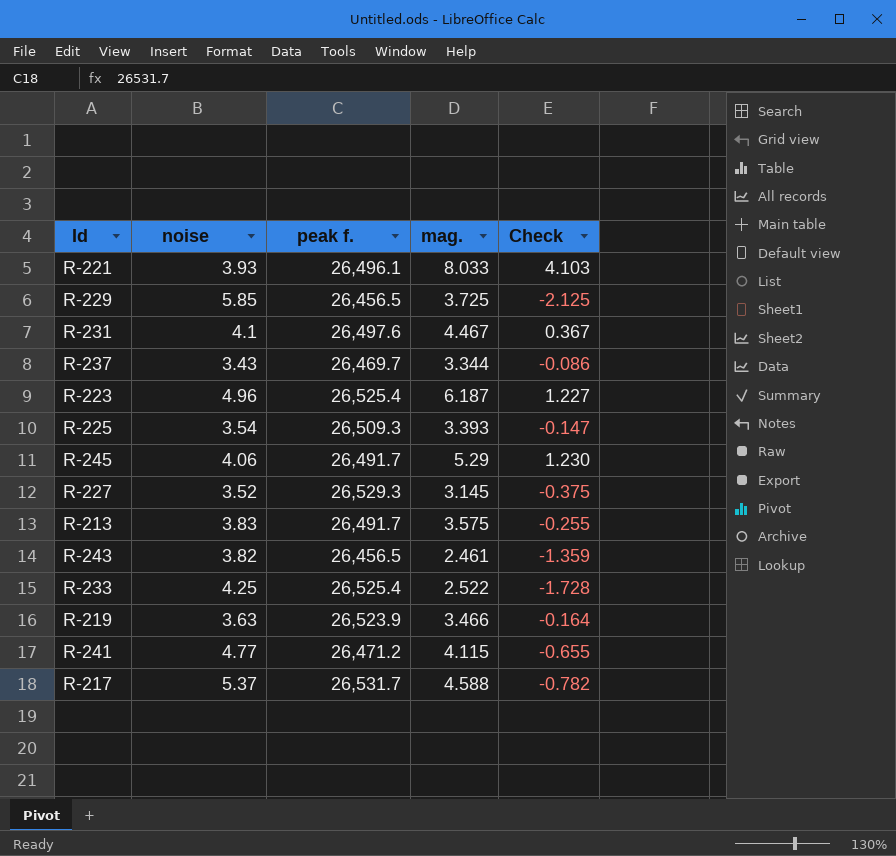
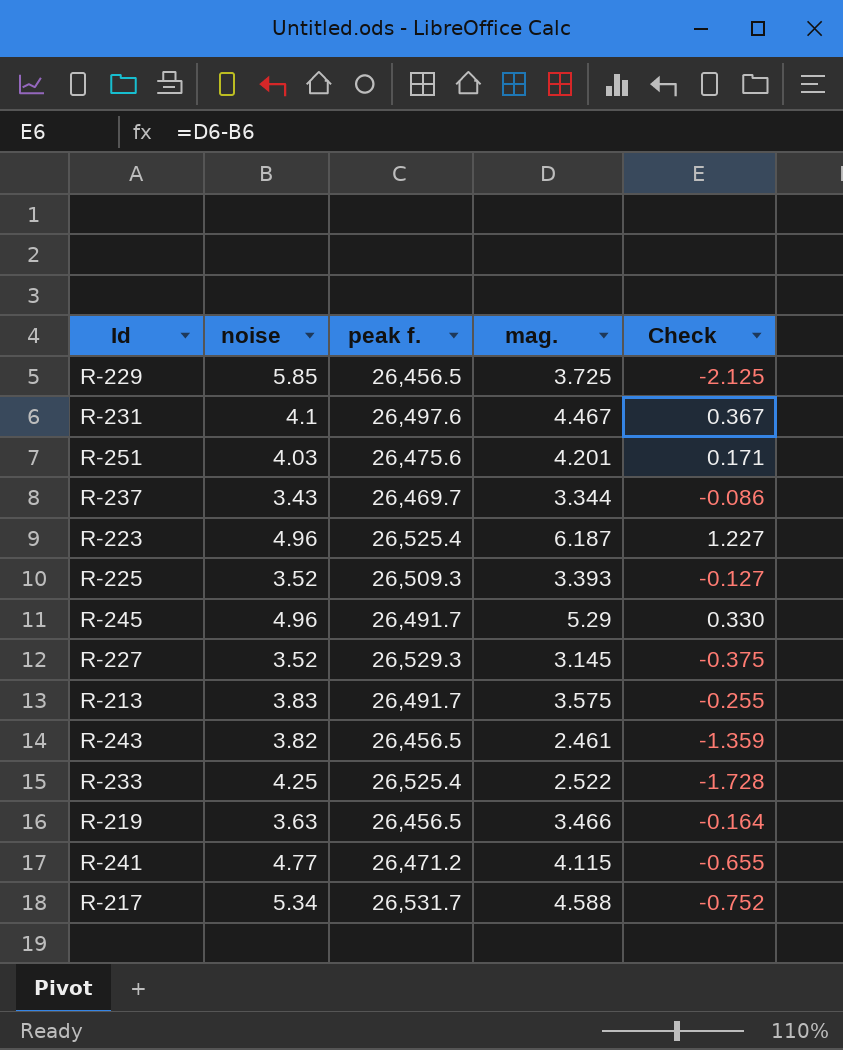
row R-221: 3.93 | 26,496.1 | 8.033 | 4.103 -> none
row R-251: none -> 4.03 | 26,475.6 | 4.201 | 0.171
R-225 | noise: 3.54 -> 3.52
R-225 | Check: -0.147 -> -0.127
R-245 | noise: 4.06 -> 4.96
R-245 | Check: 1.230 -> 0.330
R-219 | peak f.: 26,523.9 -> 26,456.5
R-217 | noise: 5.37 -> 5.34
R-217 | Check: -0.782 -> -0.752

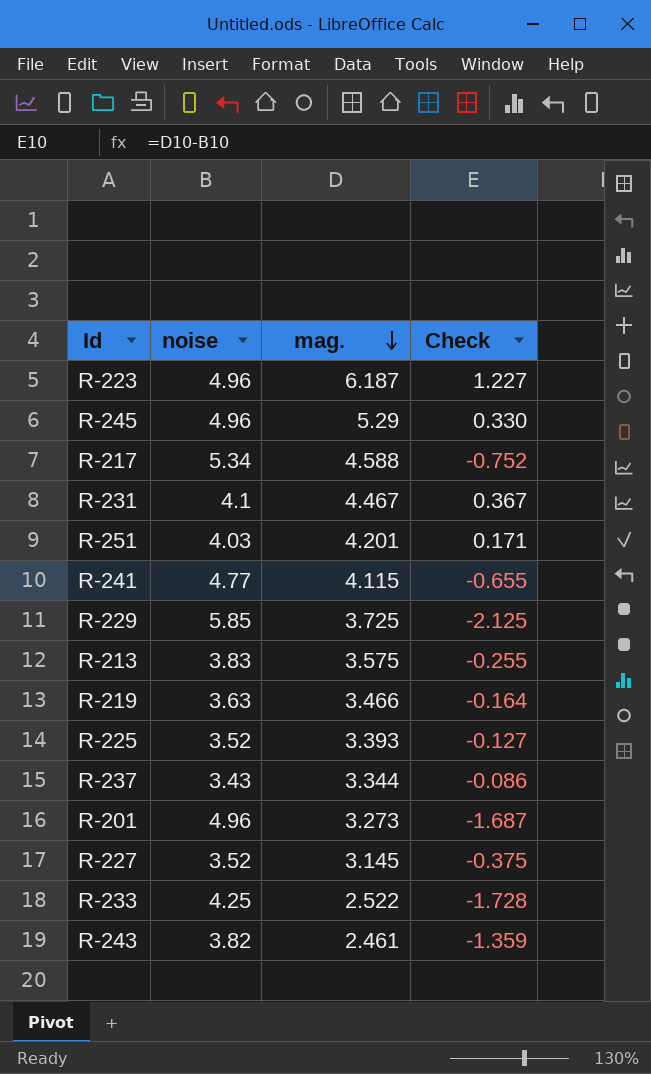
row order: none -> mag. descending
column peak f. | position: 3 -> none
row R-201: none -> 4.96 | 3.273 | -1.687

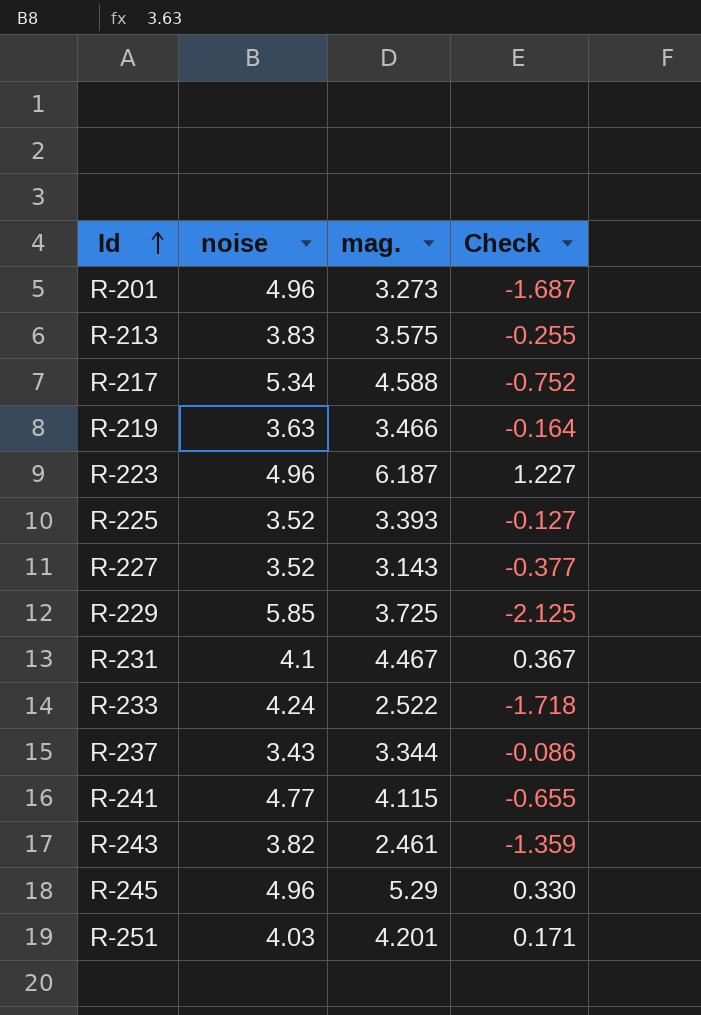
row order: mag. descending -> Id ascending
R-227 | mag.: 3.145 -> 3.143
R-227 | Check: -0.375 -> -0.377
R-233 | noise: 4.25 -> 4.24
R-233 | Check: -1.728 -> -1.718

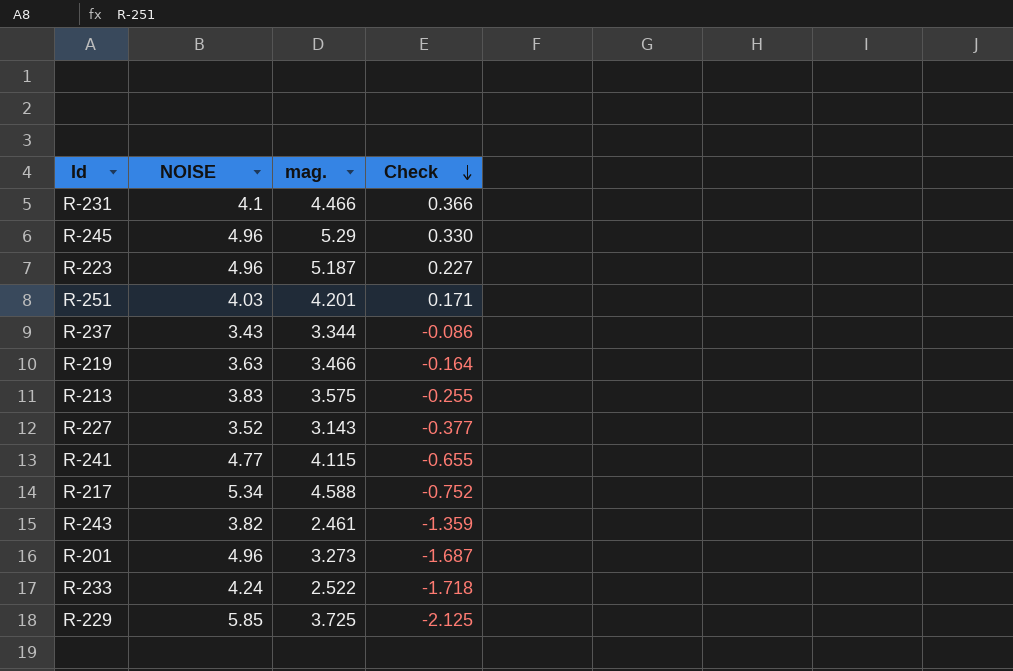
row order: Id ascending -> Check descending
column name: noise -> NOISE
row R-225: 3.52 | 3.393 | -0.127 -> none
R-231 | mag.: 4.467 -> 4.466
R-231 | Check: 0.367 -> 0.366
R-223 | mag.: 6.187 -> 5.187
R-223 | Check: 1.227 -> 0.227

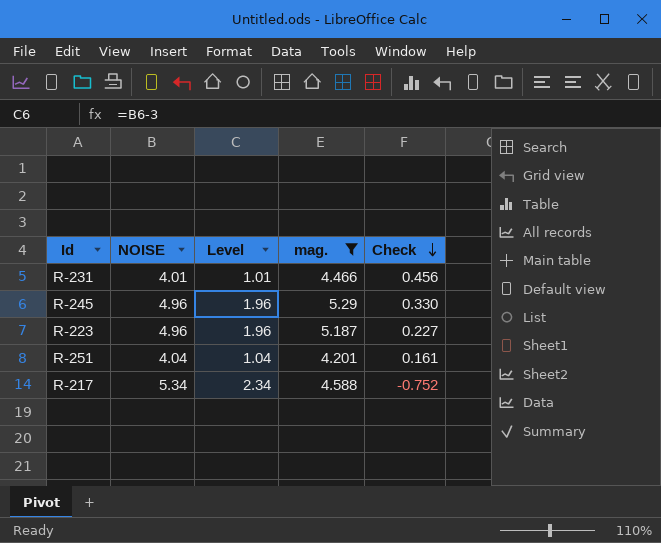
filter: none -> mag. >= 4.201
column Level | formula: none -> [NOISE] - 3
R-231 | NOISE: 4.1 -> 4.01
R-231 | Check: 0.366 -> 0.456
R-251 | NOISE: 4.03 -> 4.04
R-251 | Check: 0.171 -> 0.161

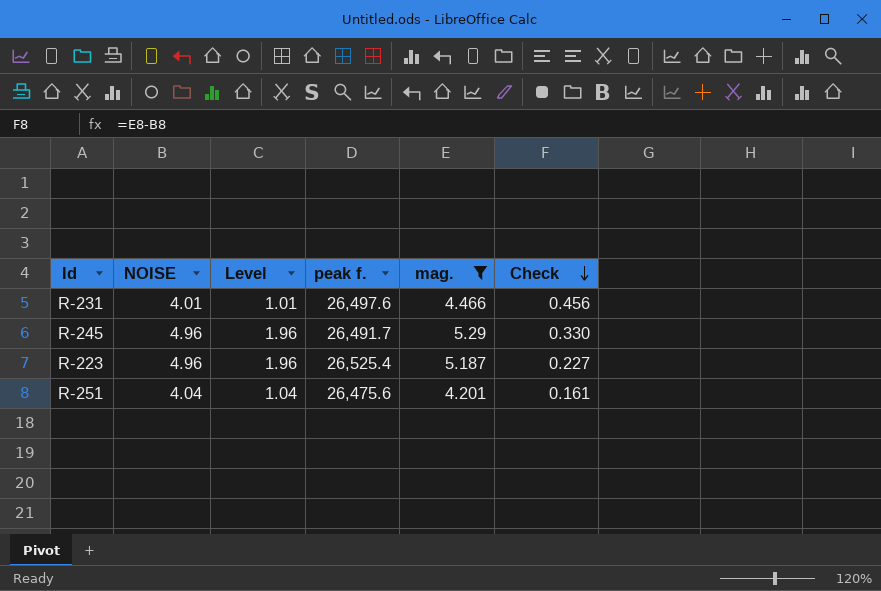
column peak f. | position: none -> 4
row R-217: 5.34 | 2.34 | 4.588 | -0.752 -> none

